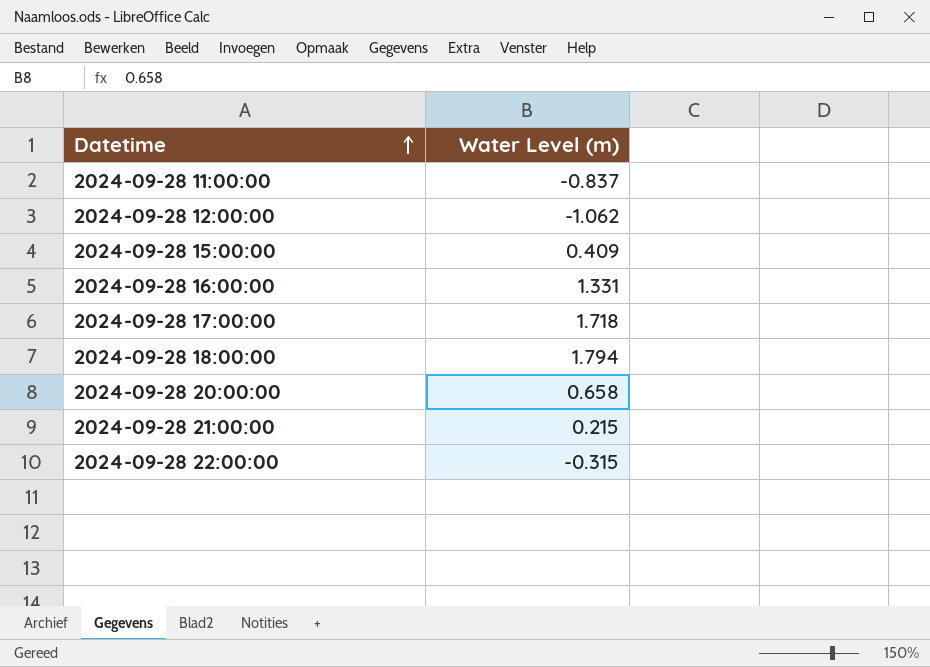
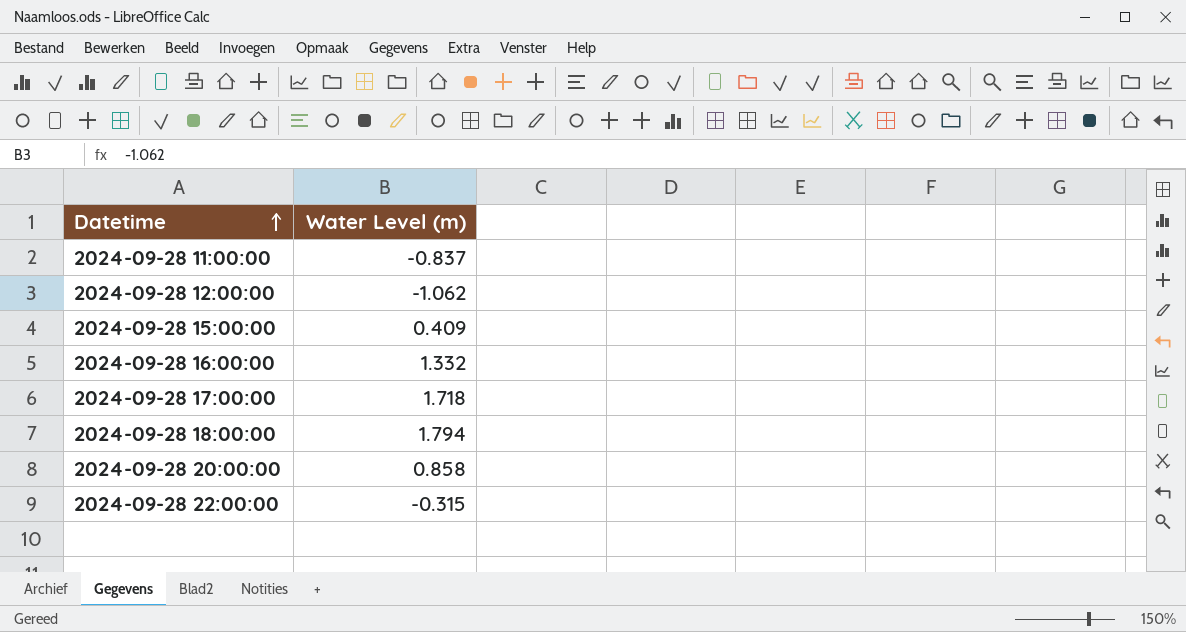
row 2024-09-28 21:00:00: 0.215 -> none
2024-09-28 16:00:00 | Water Level (m): 1.331 -> 1.332
2024-09-28 20:00:00 | Water Level (m): 0.658 -> 0.858

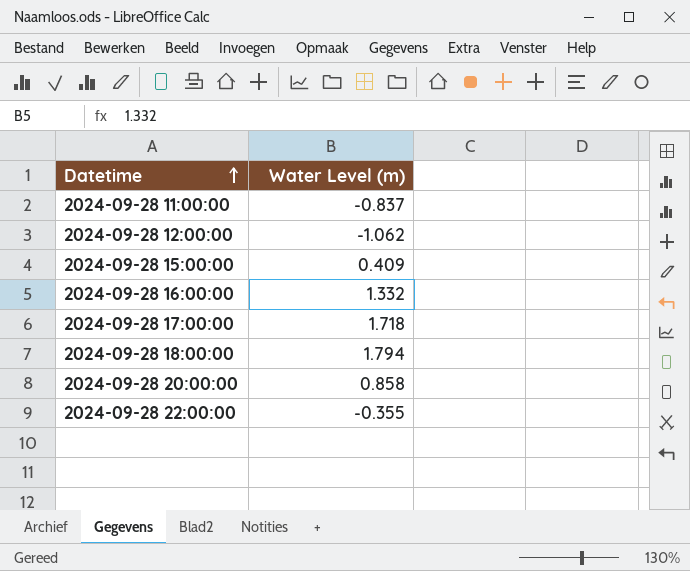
2024-09-28 22:00:00 | Water Level (m): -0.315 -> -0.355

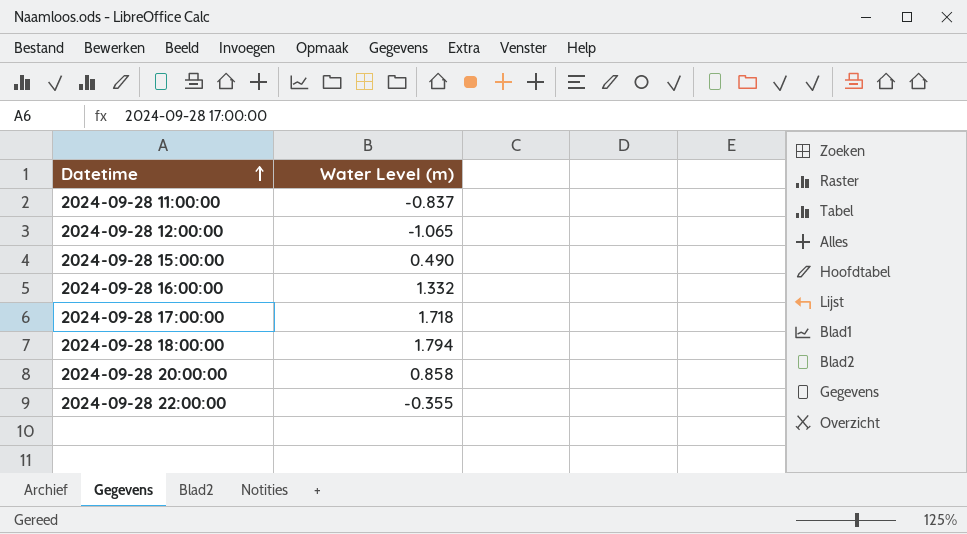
2024-09-28 12:00:00 | Water Level (m): -1.062 -> -1.065
2024-09-28 15:00:00 | Water Level (m): 0.409 -> 0.490

